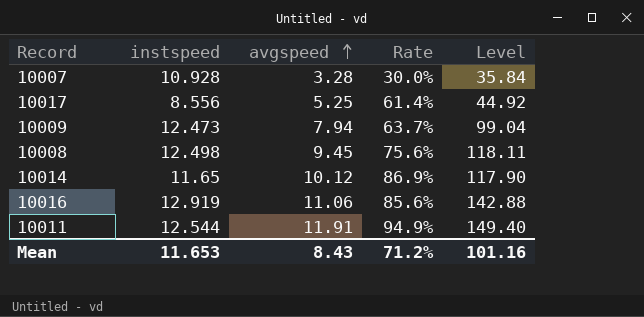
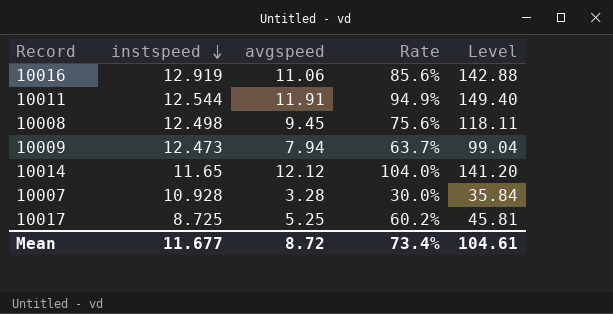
row order: avgspeed ascending -> instspeed descending
10014 | avgspeed: 10.12 -> 12.12
10014 | Rate: 86.9% -> 104.0%
10014 | Level: 117.90 -> 141.20
10017 | instspeed: 8.556 -> 8.725
10017 | Rate: 61.4% -> 60.2%
10017 | Level: 44.92 -> 45.81
Mean | instspeed: 11.653 -> 11.677
Mean | avgspeed: 8.43 -> 8.72
Mean | Rate: 71.2% -> 73.4%
Mean | Level: 101.16 -> 104.61

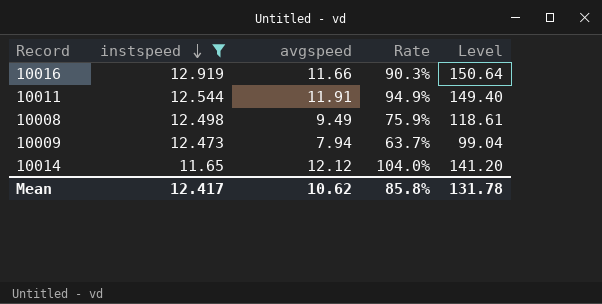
filter: none -> instspeed >= 11.65
10016 | avgspeed: 11.06 -> 11.66
10016 | Rate: 85.6% -> 90.3%
10016 | Level: 142.88 -> 150.64
10008 | avgspeed: 9.45 -> 9.49
10008 | Rate: 75.6% -> 75.9%
10008 | Level: 118.11 -> 118.61
Mean | instspeed: 11.677 -> 12.417
Mean | avgspeed: 8.72 -> 10.62
Mean | Rate: 73.4% -> 85.8%
Mean | Level: 104.61 -> 131.78

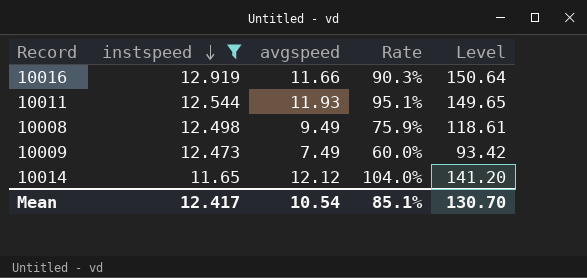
10011 | avgspeed: 11.91 -> 11.93
10011 | Rate: 94.9% -> 95.1%
10011 | Level: 149.40 -> 149.65
10009 | avgspeed: 7.94 -> 7.49
10009 | Rate: 63.7% -> 60.0%
10009 | Level: 99.04 -> 93.42
Mean | avgspeed: 10.62 -> 10.54
Mean | Rate: 85.8% -> 85.1%
Mean | Level: 131.78 -> 130.70

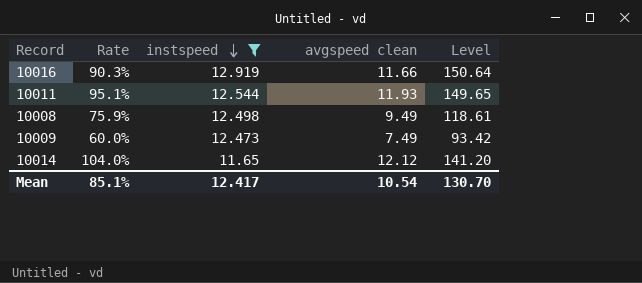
column Rate | position: 4 -> 2
column name: avgspeed -> avgspeed clean

